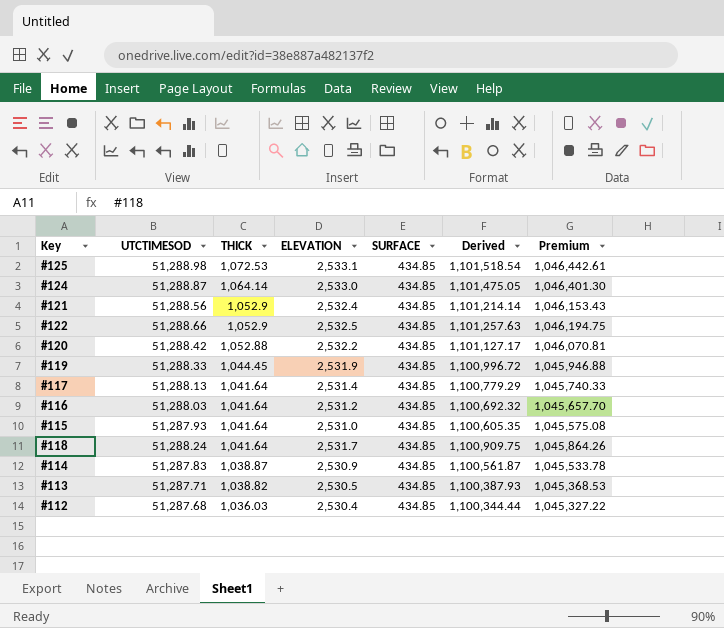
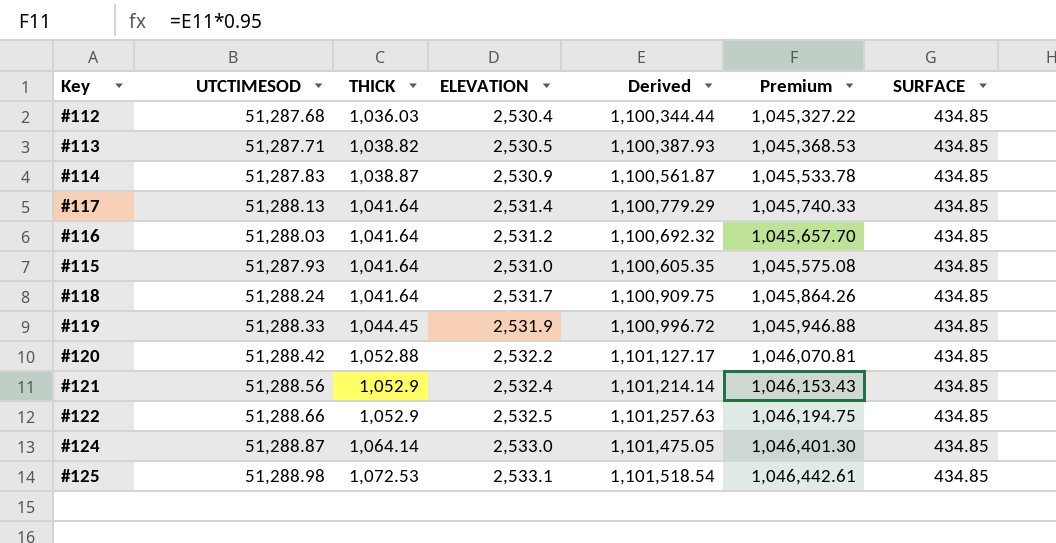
row order: THICK descending -> THICK ascending
column SURFACE | position: 5 -> 7

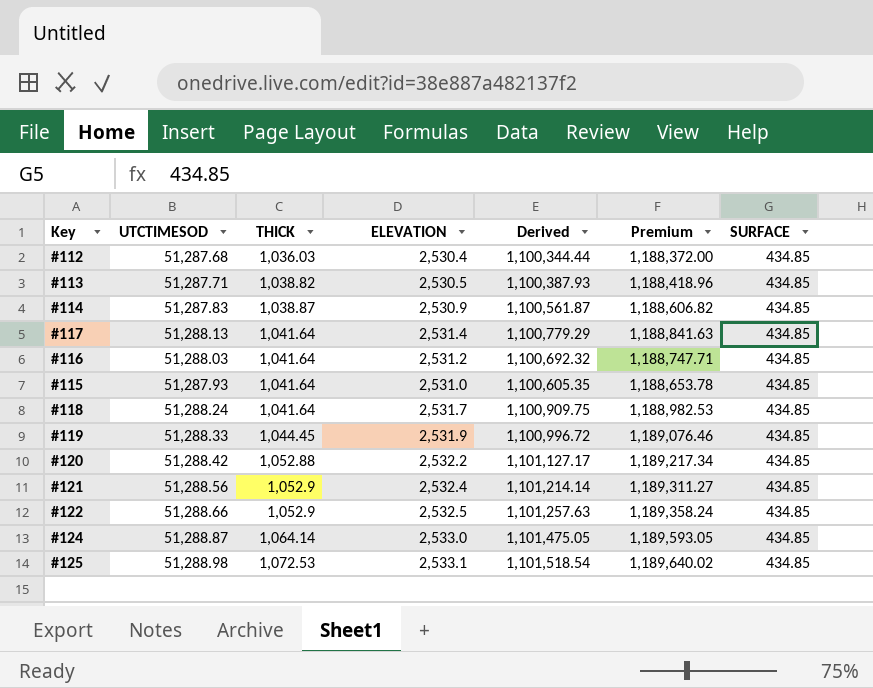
column Premium | formula: [Derived] * 0.95 -> [Derived] * 1.08

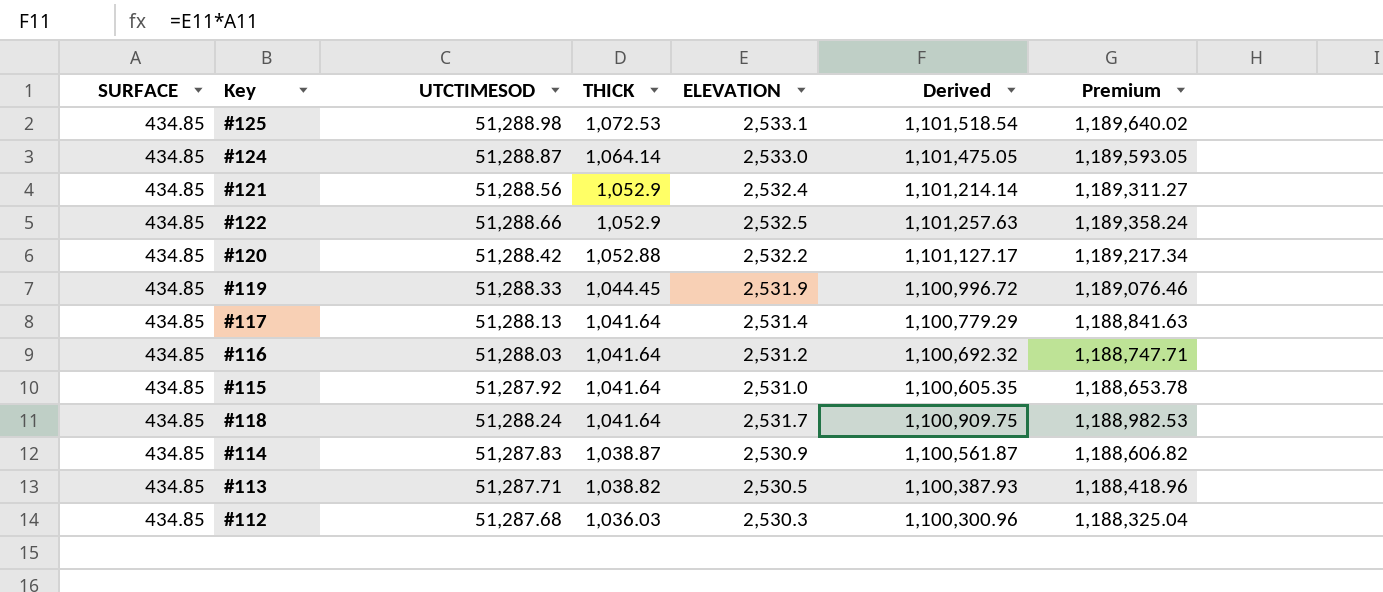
row order: THICK ascending -> THICK descending
column SURFACE | position: 7 -> 1
#115 | UTCTIMESOD: 51,287.93 -> 51,287.92
#112 | ELEVATION: 2,530.4 -> 2,530.3
#112 | Derived: 1,100,344.44 -> 1,100,300.96
#112 | Premium: 1,188,372.00 -> 1,188,325.04

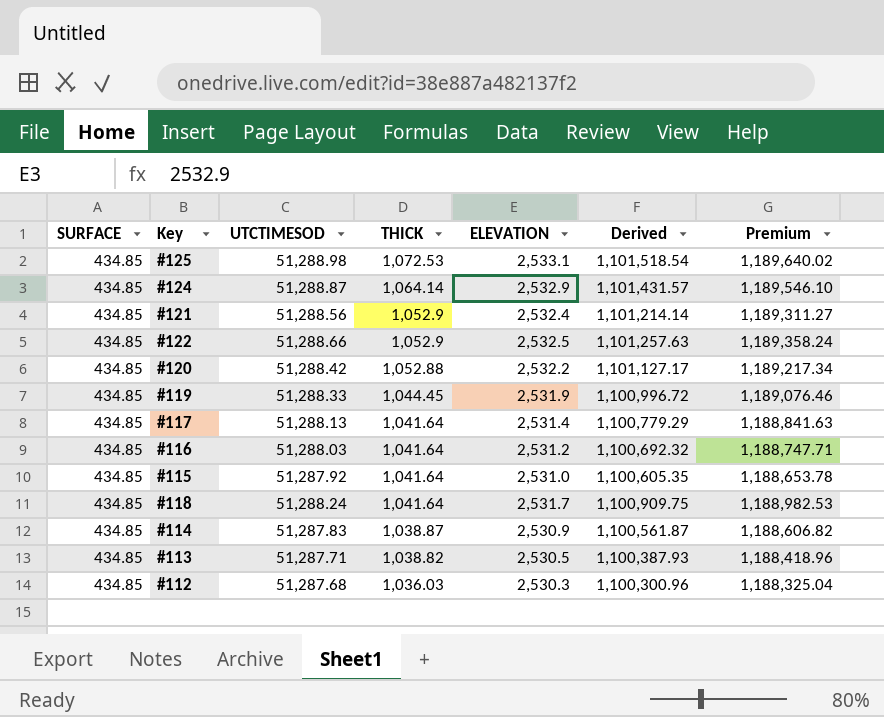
#124 | ELEVATION: 2,533.0 -> 2,532.9
#124 | Derived: 1,101,475.05 -> 1,101,431.57
#124 | Premium: 1,189,593.05 -> 1,189,546.10

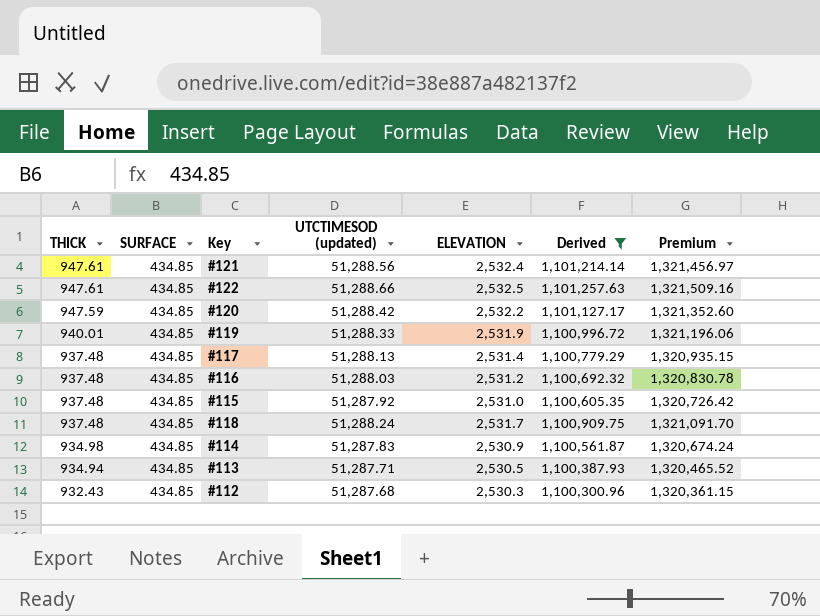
filter: none -> Derived <= 1,101,257.63
column THICK | position: 4 -> 1
column name: UTCTIMESOD -> UTCTIMESOD (updated)
column Premium | formula: [Derived] * 1.08 -> [Derived] * 1.2
#121 | THICK: 1,052.9 -> 947.61
#122 | THICK: 1,052.9 -> 947.61
#120 | THICK: 1,052.88 -> 947.59
#119 | THICK: 1,044.45 -> 940.01
#117 | THICK: 1,041.64 -> 937.48
#116 | THICK: 1,041.64 -> 937.48
#115 | THICK: 1,041.64 -> 937.48
#118 | THICK: 1,041.64 -> 937.48
#114 | THICK: 1,038.87 -> 934.98
#113 | THICK: 1,038.82 -> 934.94
#112 | THICK: 1,036.03 -> 932.43

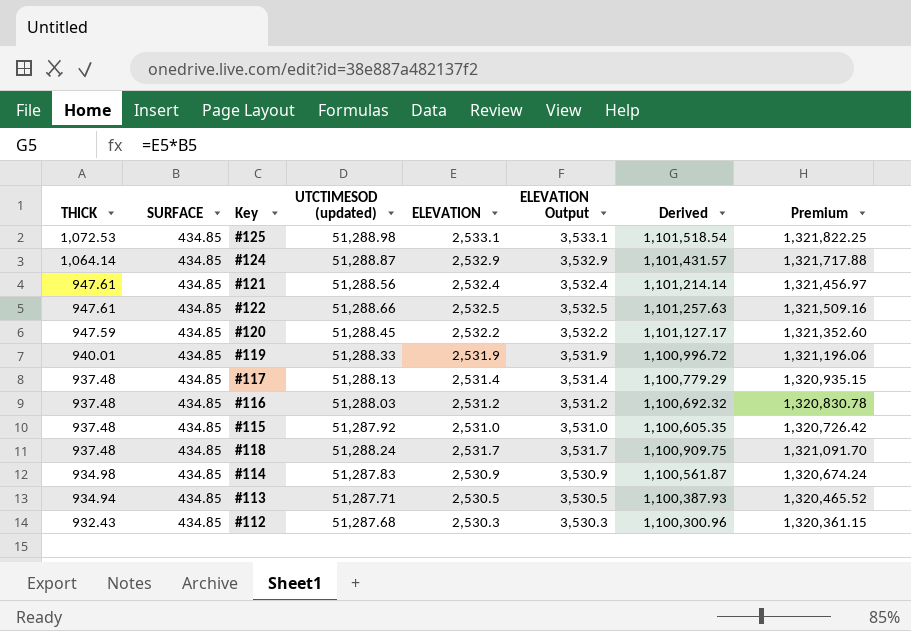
filter: Derived <= 1,101,257.63 -> none
column ELEVATION Output | formula: none -> [ELEVATION] + 1000
#120 | UTCTIMESOD (updated): 51,288.42 -> 51,288.45

